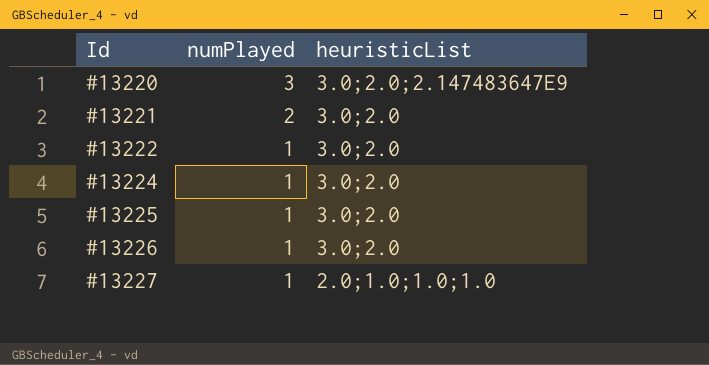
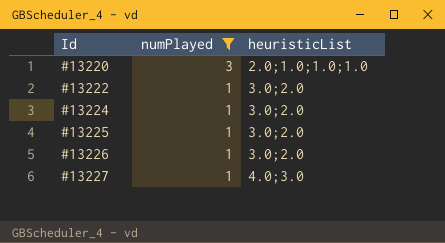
filter: none -> numPlayed != 2
#13220 | heuristicList: 3.0;2.0;2.147483647E9 -> 2.0;1.0;1.0;1.0
#13227 | heuristicList: 2.0;1.0;1.0;1.0 -> 4.0;3.0

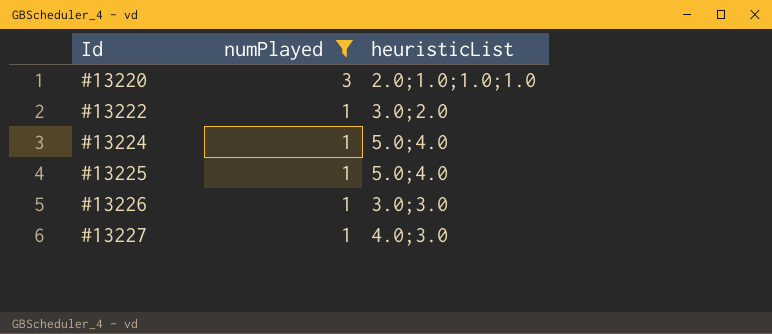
#13224 | heuristicList: 3.0;2.0 -> 5.0;4.0
#13225 | heuristicList: 3.0;2.0 -> 5.0;4.0
#13226 | heuristicList: 3.0;2.0 -> 3.0;3.0

